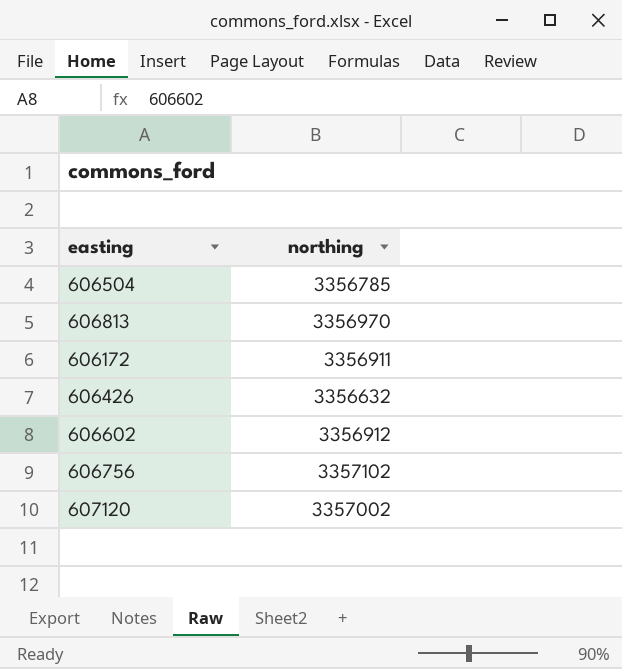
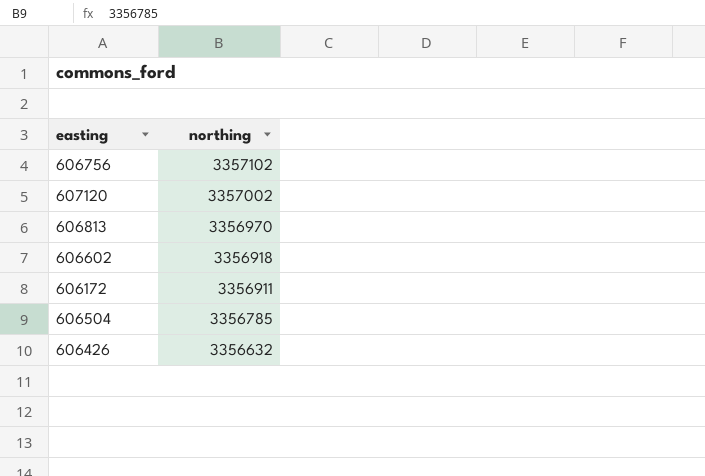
row order: none -> northing descending
606602 | northing: 3356912 -> 3356918

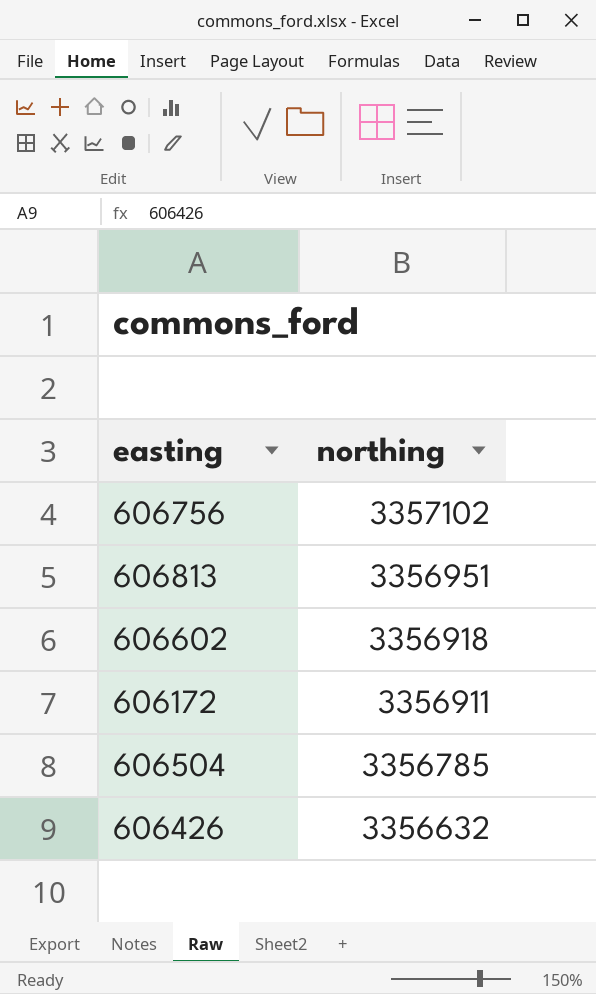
row 607120: 3357002 -> none
606813 | northing: 3356970 -> 3356951

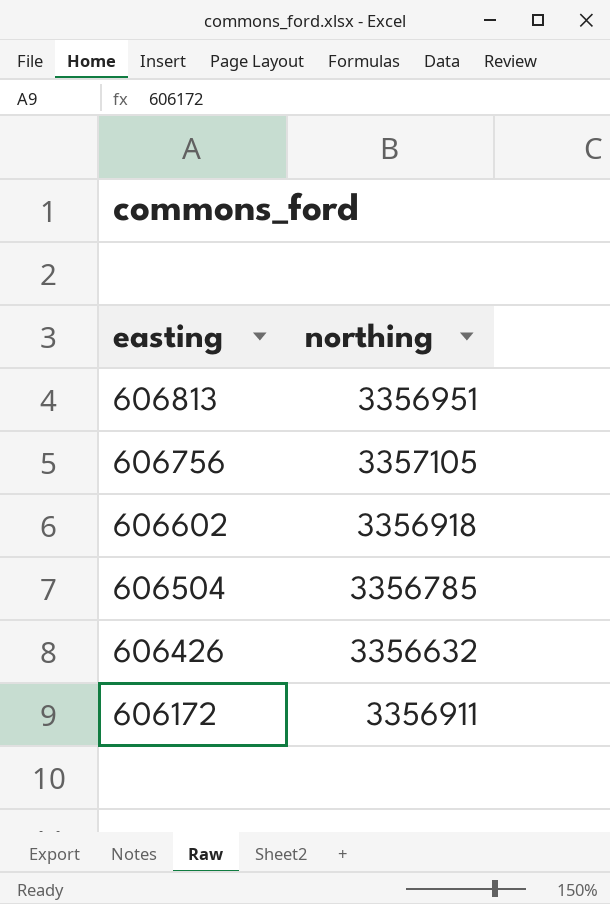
row order: northing descending -> easting descending
606756 | northing: 3357102 -> 3357105

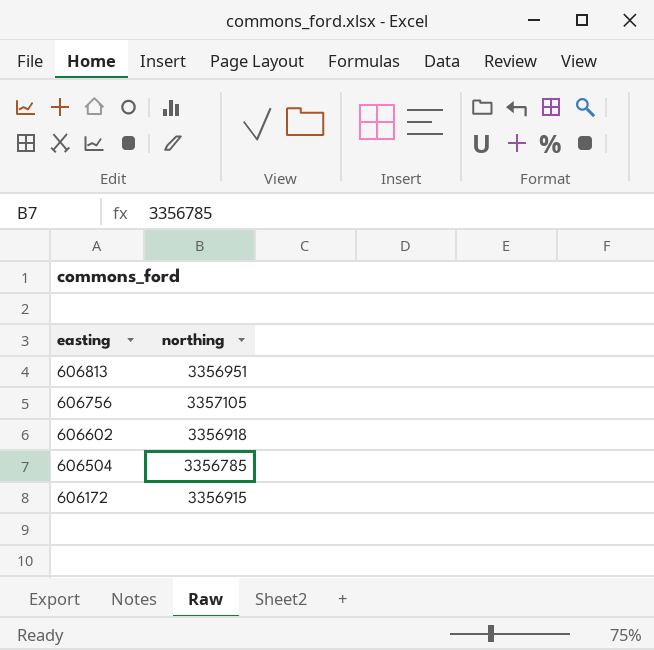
row 606426: 3356632 -> none
606172 | northing: 3356911 -> 3356915

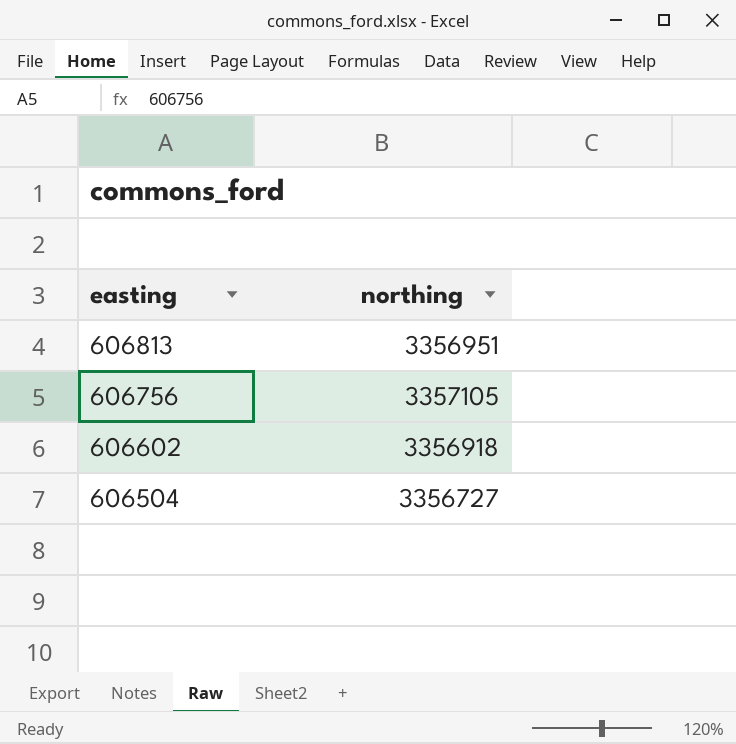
row 606172: 3356915 -> none
606504 | northing: 3356785 -> 3356727

